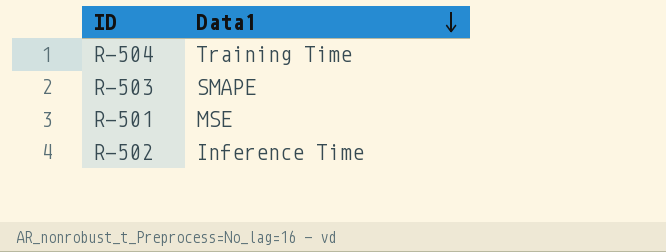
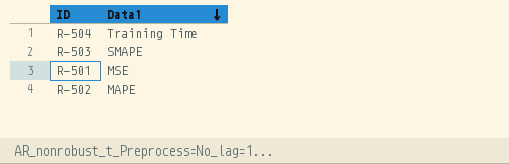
R-502 | Data1: Inference Time -> MAPE

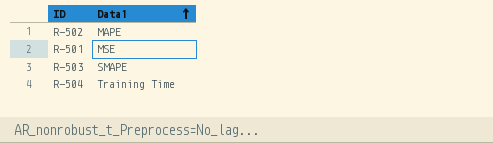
row order: Data1 descending -> Data1 ascending

